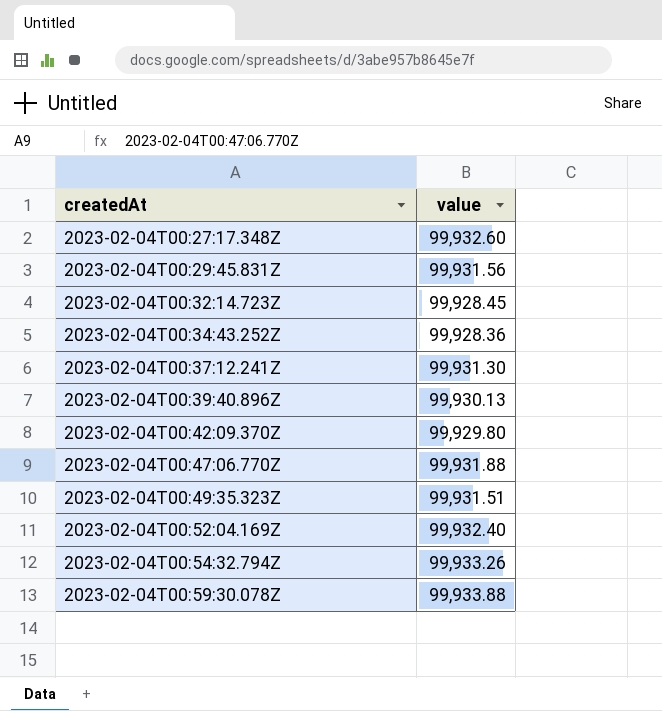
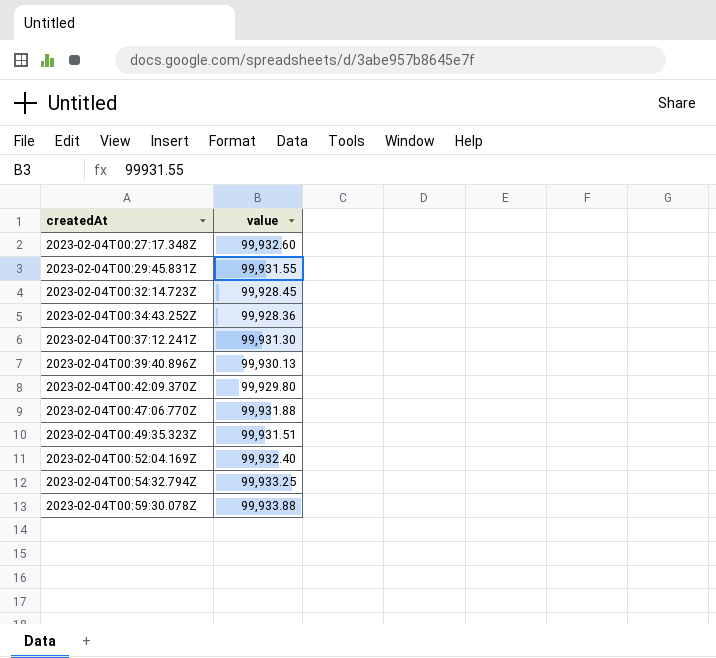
2023-02-04T00:29:45.831Z | value: 99,931.56 -> 99,931.55
2023-02-04T00:54:32.794Z | value: 99,933.26 -> 99,933.25

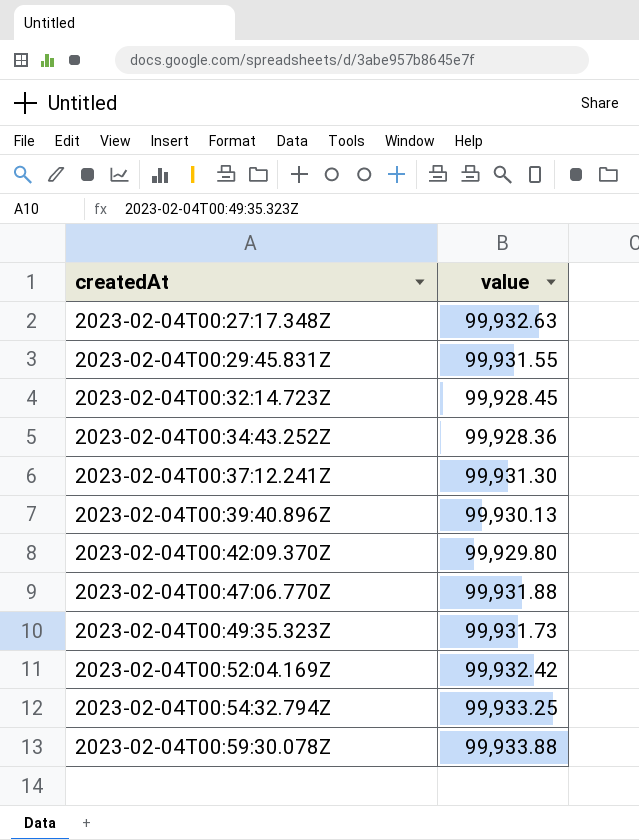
2023-02-04T00:27:17.348Z | value: 99,932.60 -> 99,932.63
2023-02-04T00:49:35.323Z | value: 99,931.51 -> 99,931.73
2023-02-04T00:52:04.169Z | value: 99,932.40 -> 99,932.42

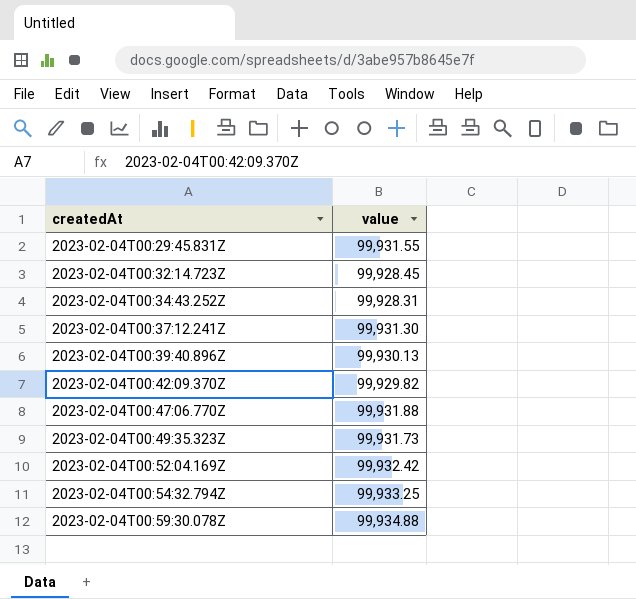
row 2023-02-04T00:27:17.348Z: 99,932.63 -> none
2023-02-04T00:34:43.252Z | value: 99,928.36 -> 99,928.31
2023-02-04T00:42:09.370Z | value: 99,929.80 -> 99,929.82
2023-02-04T00:59:30.078Z | value: 99,933.88 -> 99,934.88

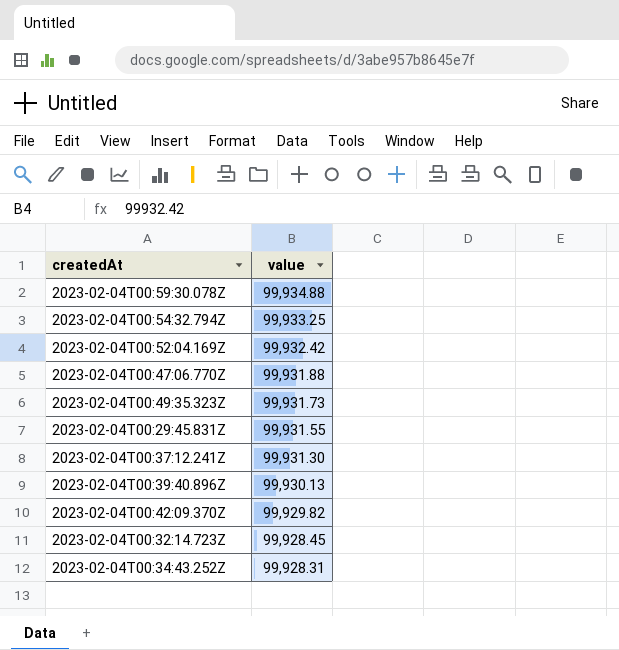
row order: createdAt ascending -> value descending

